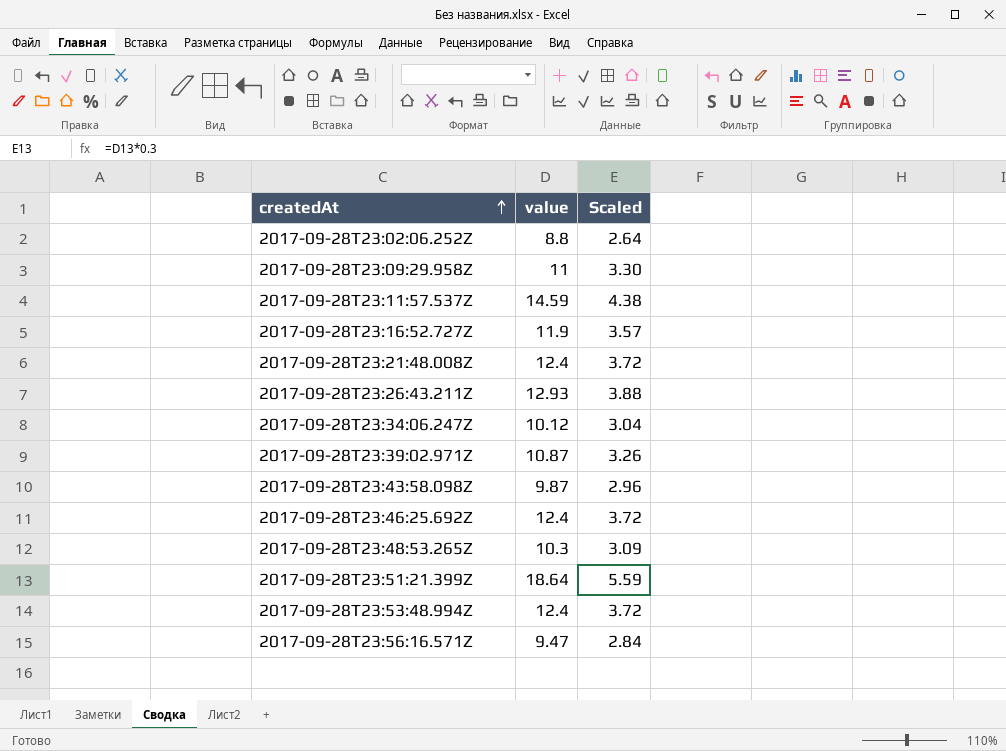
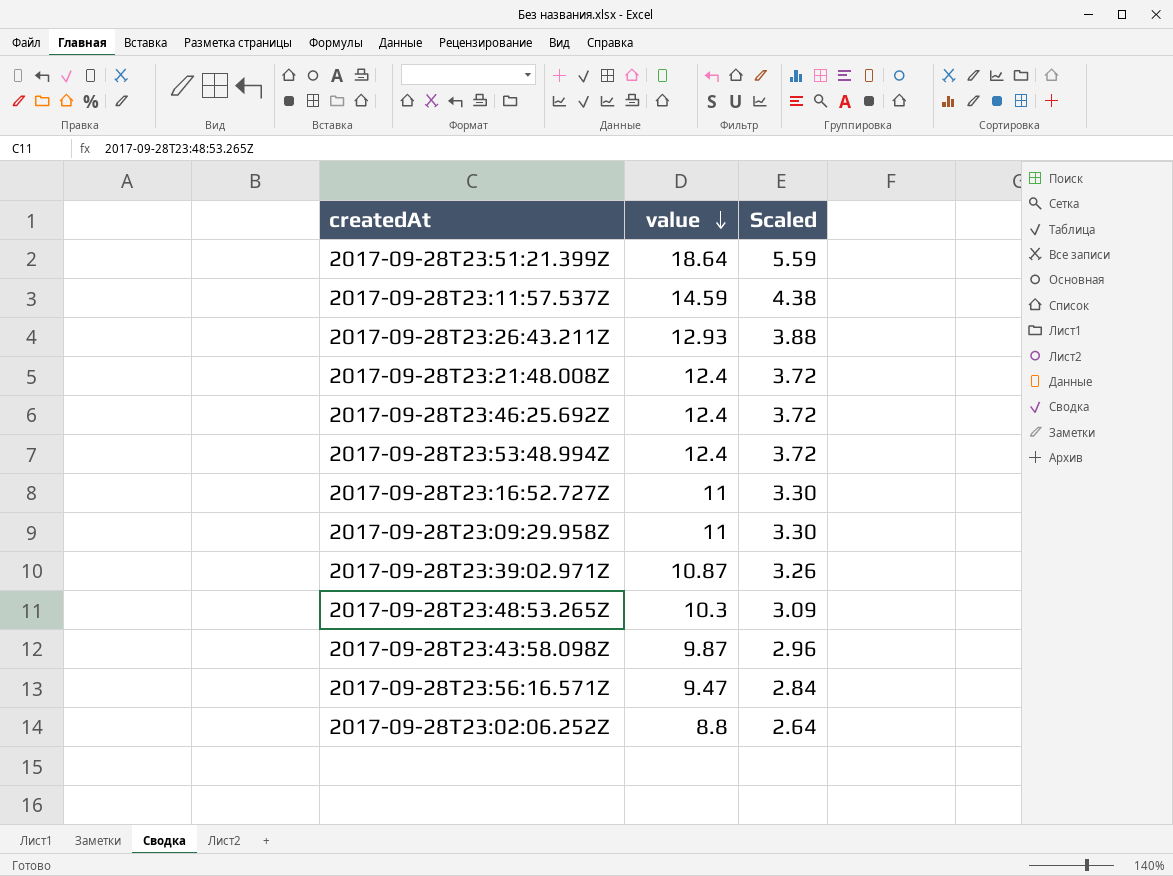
row order: createdAt ascending -> value descending
row 2017-09-28T23:34:06.247Z: 10.12 | 3.04 -> none
2017-09-28T23:16:52.727Z | value: 11.9 -> 11
2017-09-28T23:16:52.727Z | Scaled: 3.57 -> 3.30

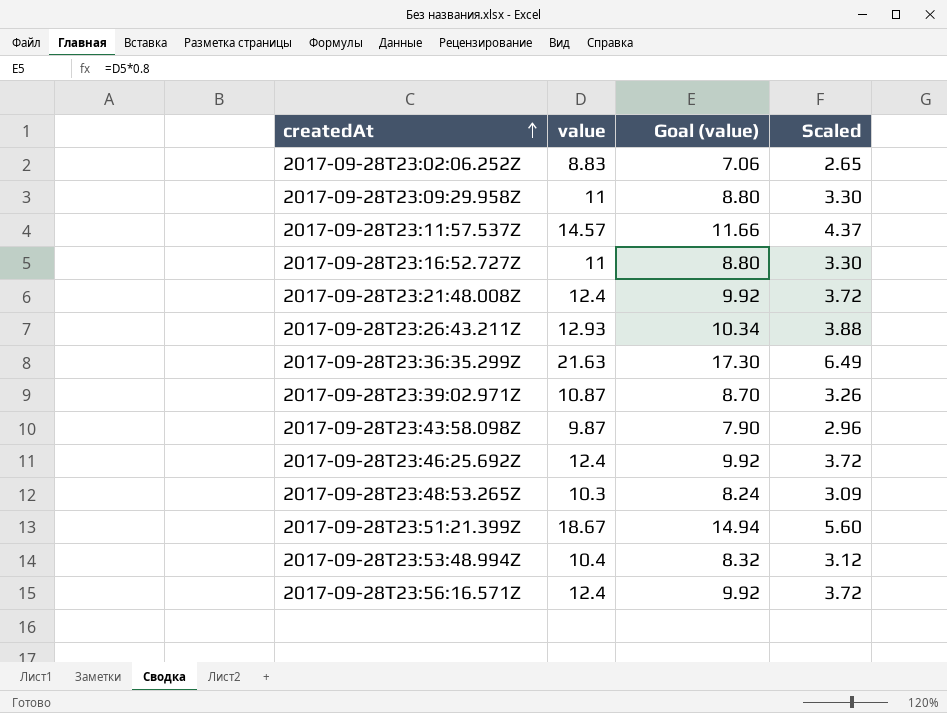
row order: value descending -> createdAt ascending
column Goal (value) | formula: none -> [value] * 0.8
2017-09-28T23:02:06.252Z | value: 8.8 -> 8.83
2017-09-28T23:02:06.252Z | Scaled: 2.64 -> 2.65
2017-09-28T23:11:57.537Z | value: 14.59 -> 14.57
2017-09-28T23:11:57.537Z | Scaled: 4.38 -> 4.37
row 2017-09-28T23:36:35.299Z: none -> 21.63 | 17.30 | 6.49
2017-09-28T23:51:21.399Z | value: 18.64 -> 18.67
2017-09-28T23:51:21.399Z | Scaled: 5.59 -> 5.60
2017-09-28T23:53:48.994Z | value: 12.4 -> 10.4
2017-09-28T23:53:48.994Z | Scaled: 3.72 -> 3.12
2017-09-28T23:56:16.571Z | value: 9.47 -> 12.4
2017-09-28T23:56:16.571Z | Scaled: 2.84 -> 3.72

